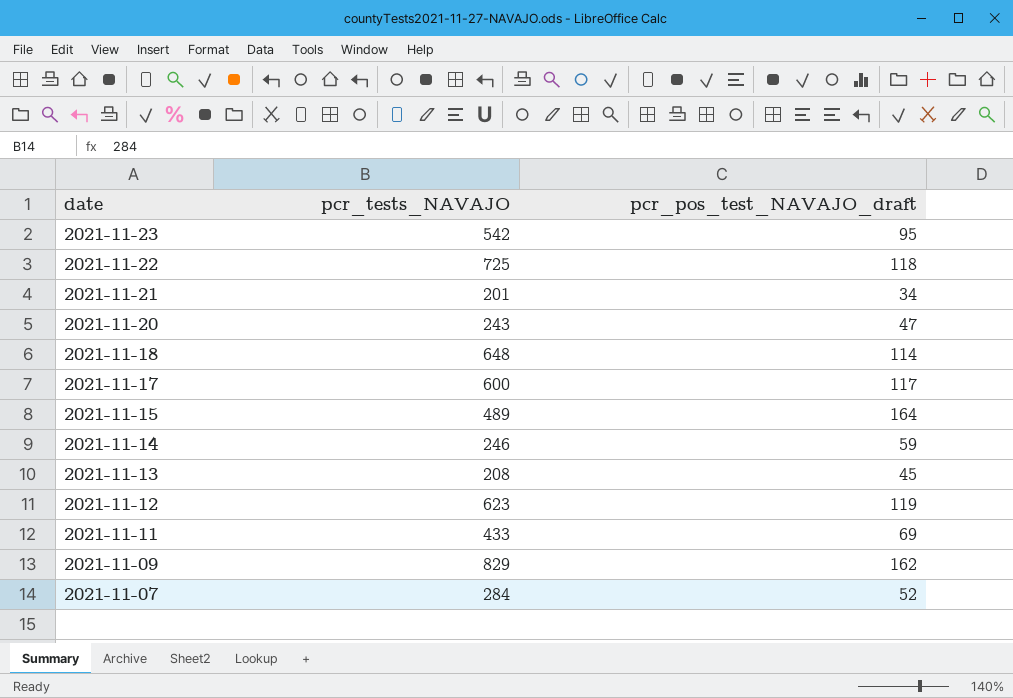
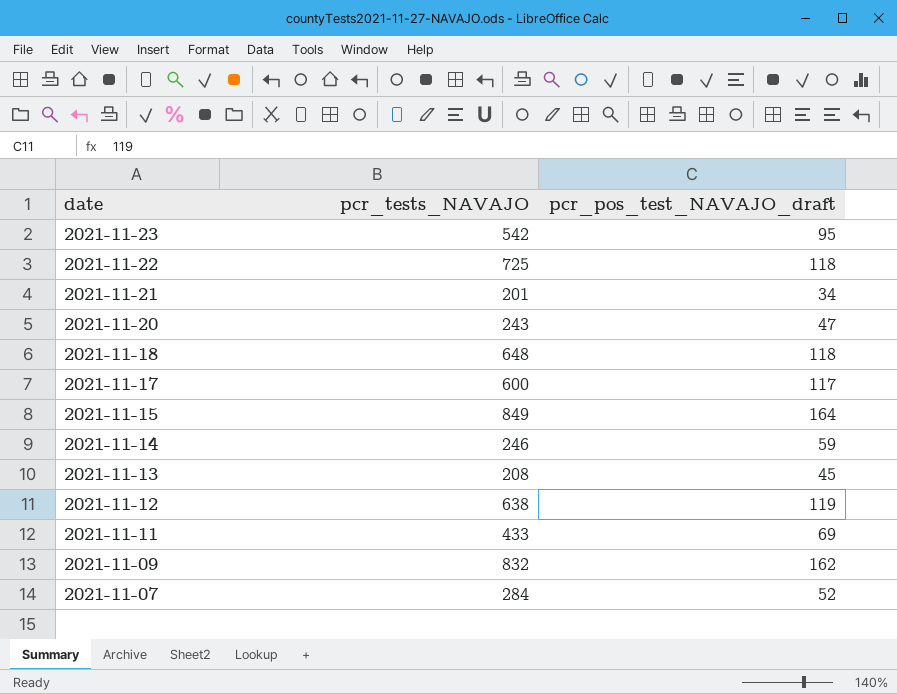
2021-11-18 | pcr_pos_test_NAVAJO_draft: 114 -> 118
2021-11-15 | pcr_tests_NAVAJO: 489 -> 849
2021-11-12 | pcr_tests_NAVAJO: 623 -> 638
2021-11-09 | pcr_tests_NAVAJO: 829 -> 832

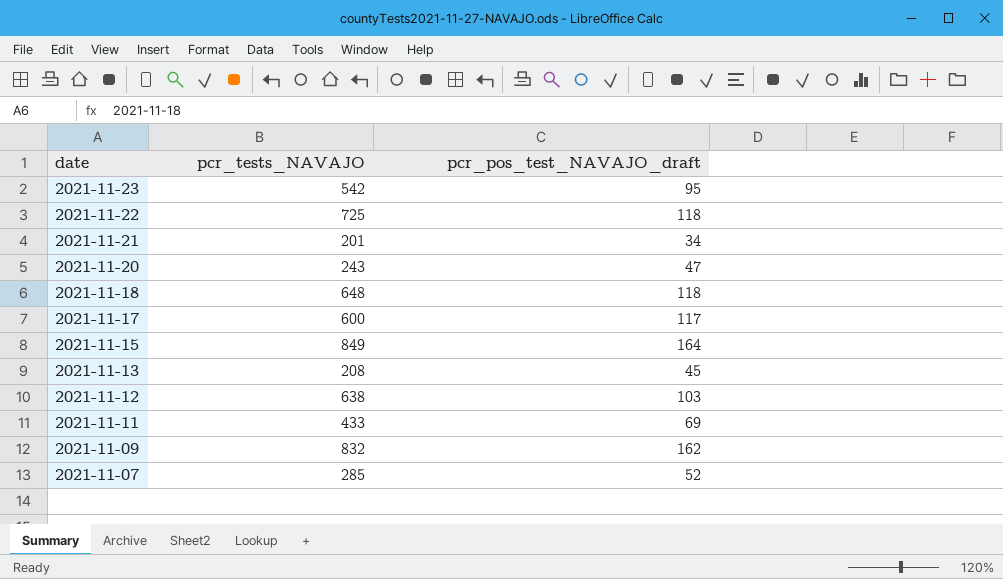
row 2021-11-14: 246 | 59 -> none
2021-11-12 | pcr_pos_test_NAVAJO_draft: 119 -> 103
2021-11-07 | pcr_tests_NAVAJO: 284 -> 285

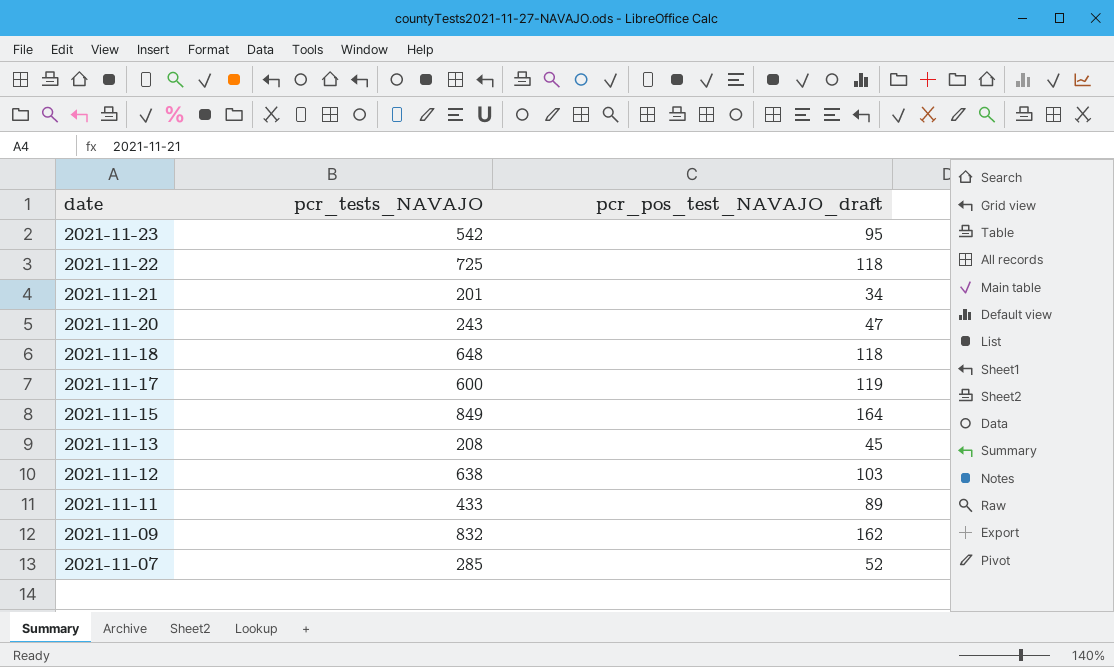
2021-11-17 | pcr_pos_test_NAVAJO_draft: 117 -> 119
2021-11-11 | pcr_pos_test_NAVAJO_draft: 69 -> 89

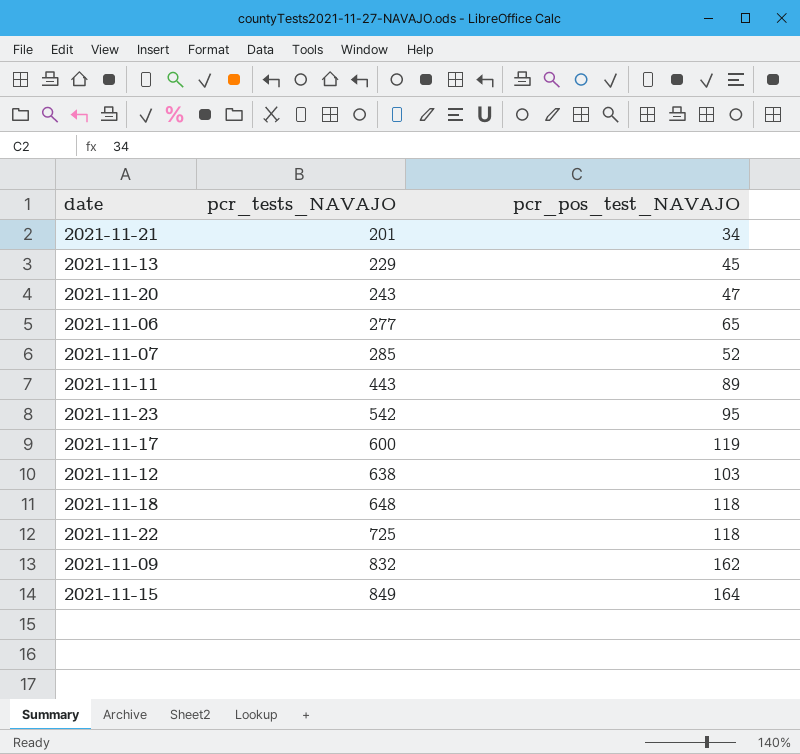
row order: date descending -> pcr_tests_NAVAJO ascending
column name: pcr_pos_test_NAVAJO_draft -> pcr_pos_test_NAVAJO
2021-11-13 | pcr_tests_NAVAJO: 208 -> 229
row 2021-11-06: none -> 277 | 65
2021-11-11 | pcr_tests_NAVAJO: 433 -> 443

